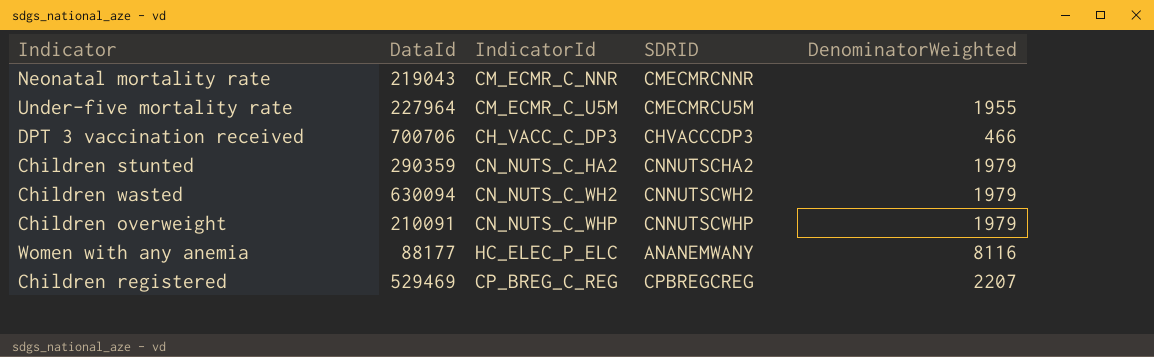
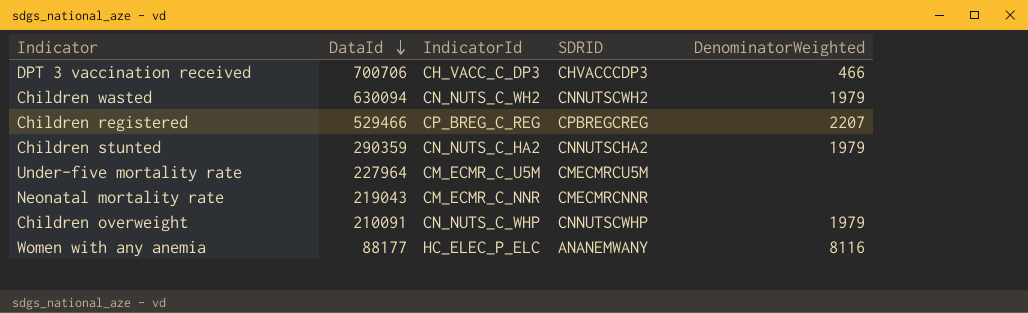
row order: none -> DataId descending
Children registered | DataId: 529469 -> 529466
Under-five mortality rate | DenominatorWeighted: 1955 -> none

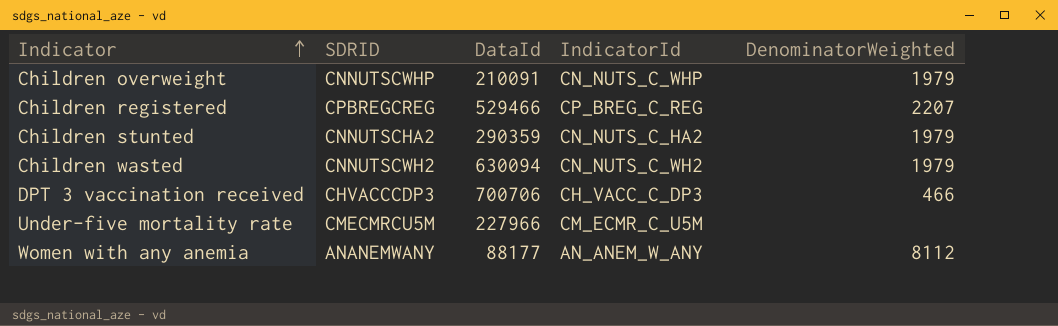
row order: DataId descending -> Indicator ascending
column SDRID | position: 4 -> 2
row Neonatal mortality rate: 219043 | CM_ECMR_C_NNR | CMECMRCNNR | none -> none
Under-five mortality rate | DataId: 227964 -> 227966
Women with any anemia | IndicatorId: HC_ELEC_P_ELC -> AN_ANEM_W_ANY
Women with any anemia | DenominatorWeighted: 8116 -> 8112

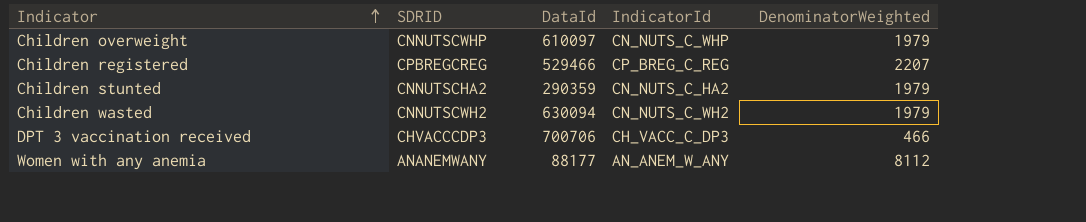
row Under-five mortality rate: CMECMRCU5M | 227966 | CM_ECMR_C_U5M | none -> none
Children overweight | DataId: 210091 -> 610097

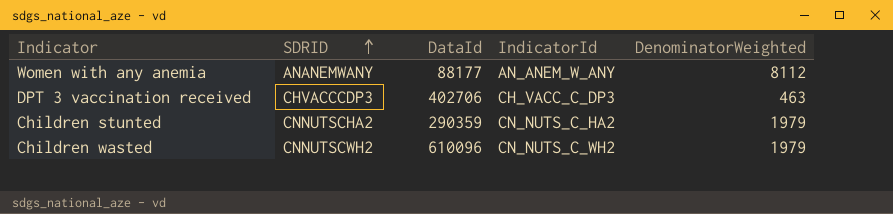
row order: Indicator ascending -> SDRID ascending
row Children overweight: CNNUTSCWHP | 610097 | CN_NUTS_C_WHP | 1979 -> none
row Children registered: CPBREGCREG | 529466 | CP_BREG_C_REG | 2207 -> none
DPT 3 vaccination received | DataId: 700706 -> 402706
DPT 3 vaccination received | DenominatorWeighted: 466 -> 463
Children wasted | DataId: 630094 -> 610096

